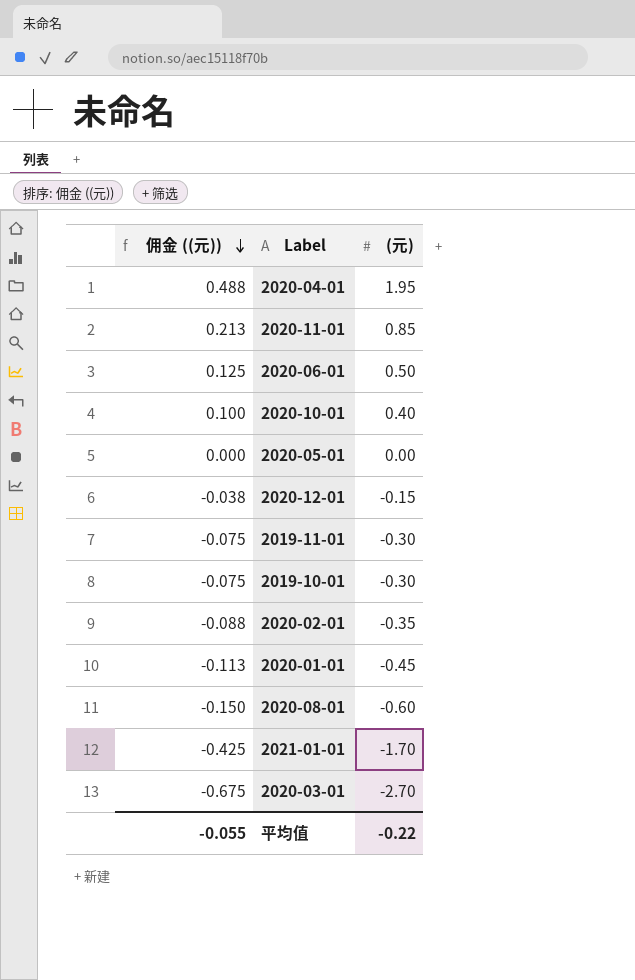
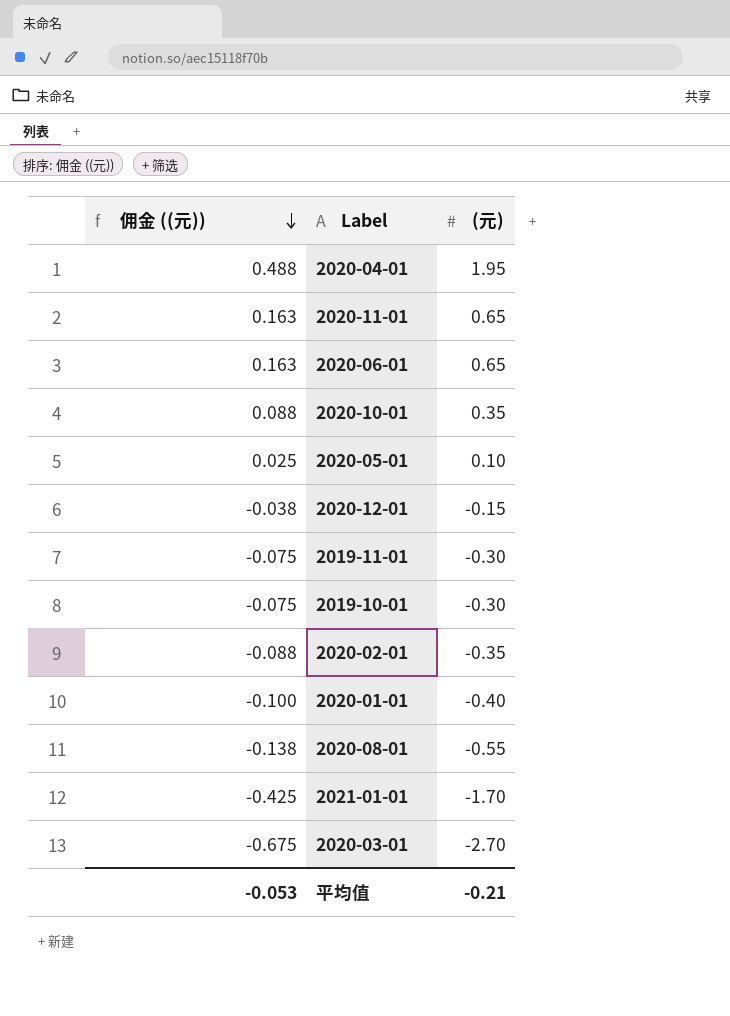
2020-11-01 | 佣金 ((元)): 0.213 -> 0.163
2020-11-01 | (元): 0.85 -> 0.65
2020-06-01 | 佣金 ((元)): 0.125 -> 0.163
2020-06-01 | (元): 0.50 -> 0.65
2020-10-01 | 佣金 ((元)): 0.100 -> 0.088
2020-10-01 | (元): 0.40 -> 0.35
2020-05-01 | 佣金 ((元)): 0.000 -> 0.025
2020-05-01 | (元): 0.00 -> 0.10
2020-01-01 | 佣金 ((元)): -0.113 -> -0.100
2020-01-01 | (元): -0.45 -> -0.40
2020-08-01 | 佣金 ((元)): -0.150 -> -0.138
2020-08-01 | (元): -0.60 -> -0.55
平均值 | 佣金 ((元)): -0.055 -> -0.053
平均值 | (元): -0.22 -> -0.21

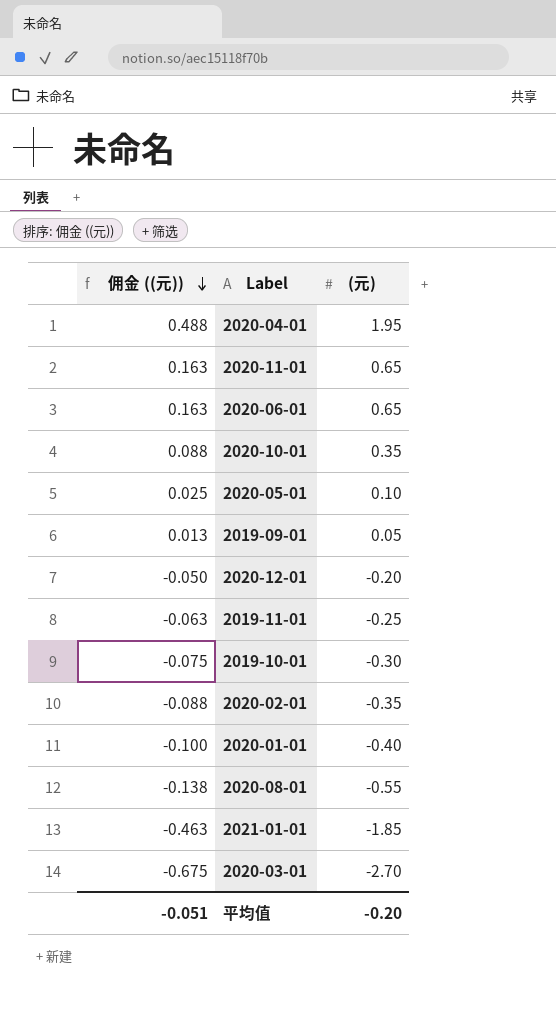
row 2019-09-01: none -> 0.013 | 0.05
2020-12-01 | 佣金 ((元)): -0.038 -> -0.050
2020-12-01 | (元): -0.15 -> -0.20
2019-11-01 | 佣金 ((元)): -0.075 -> -0.063
2019-11-01 | (元): -0.30 -> -0.25
2021-01-01 | 佣金 ((元)): -0.425 -> -0.463
2021-01-01 | (元): -1.70 -> -1.85
平均值 | 佣金 ((元)): -0.053 -> -0.051
平均值 | (元): -0.21 -> -0.20

